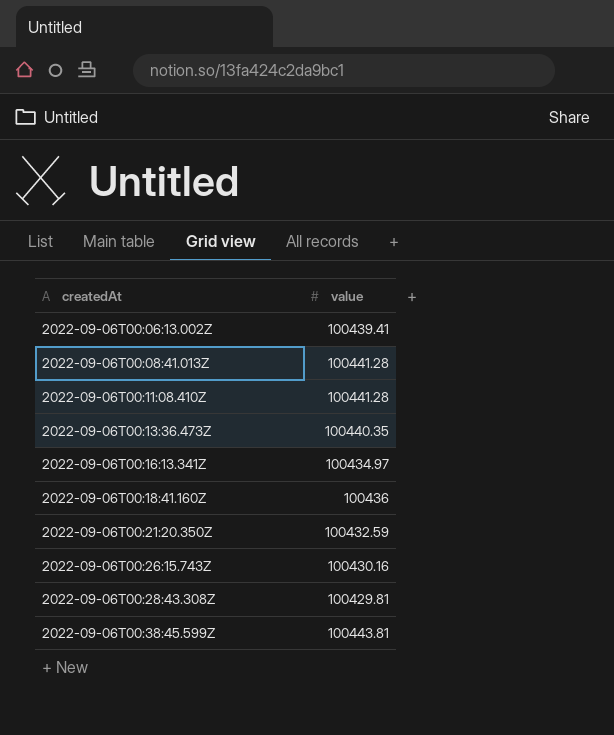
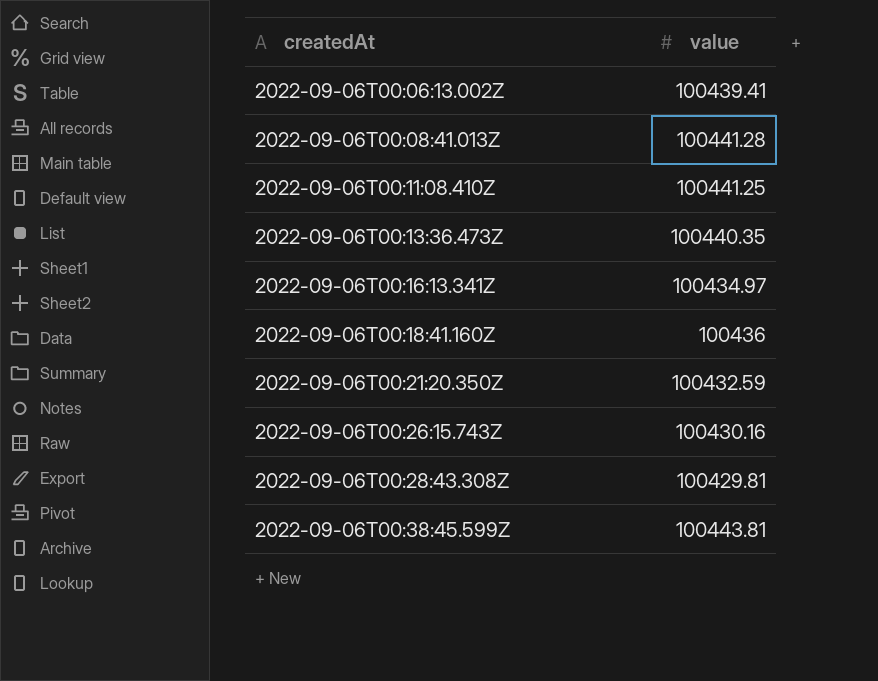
2022-09-06T00:11:08.410Z | value: 100441.28 -> 100441.25

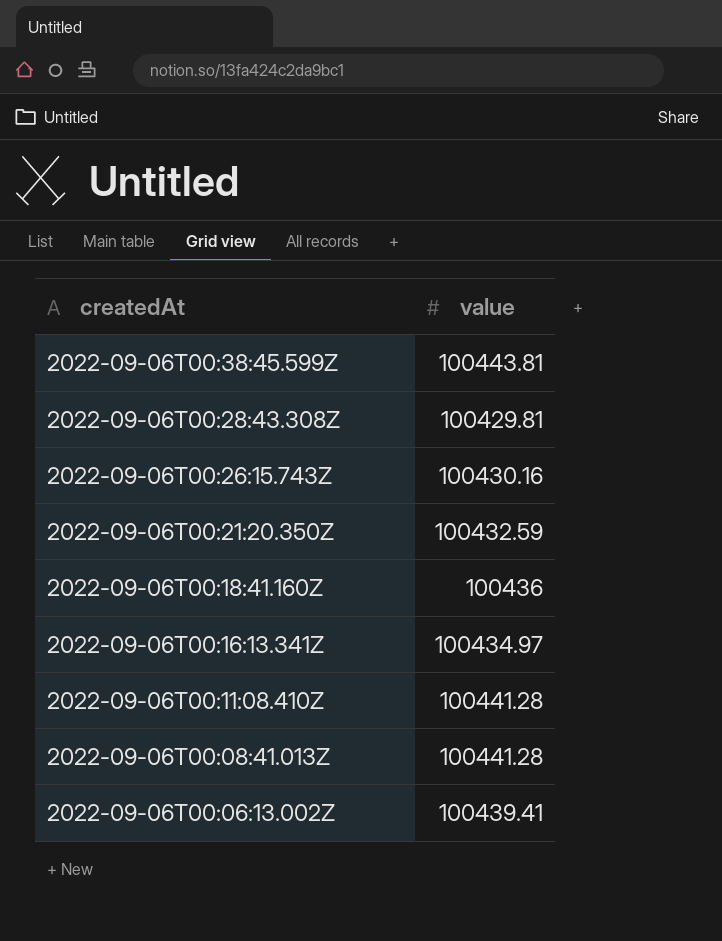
row order: createdAt ascending -> createdAt descending
row 2022-09-06T00:13:36.473Z: 100440.35 -> none
2022-09-06T00:11:08.410Z | value: 100441.25 -> 100441.28

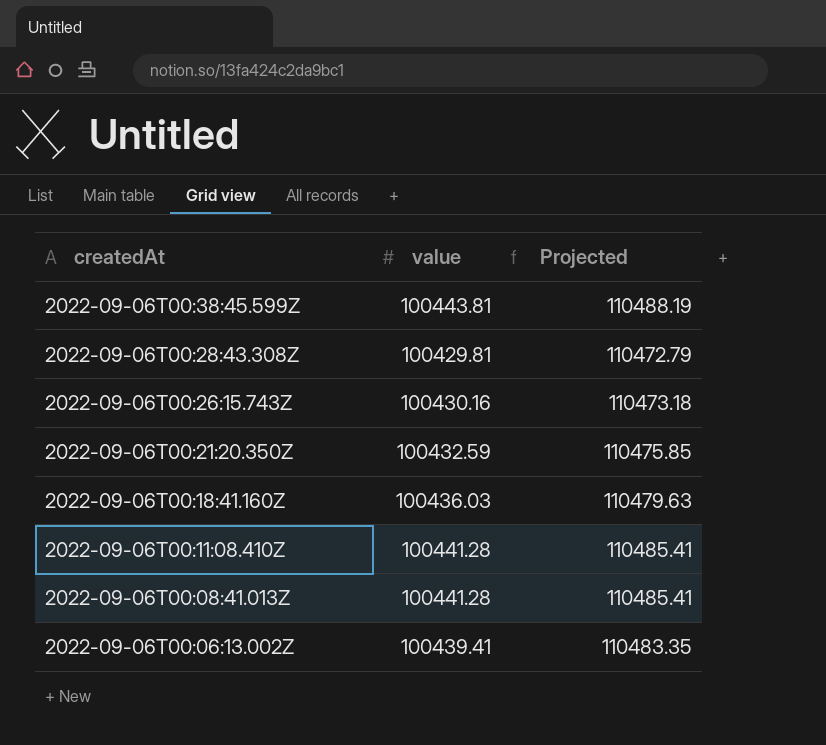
column Projected | formula: none -> [value] * 1.1
row 2022-09-06T00:16:13.341Z: 100434.97 -> none
2022-09-06T00:18:41.160Z | value: 100436 -> 100436.03

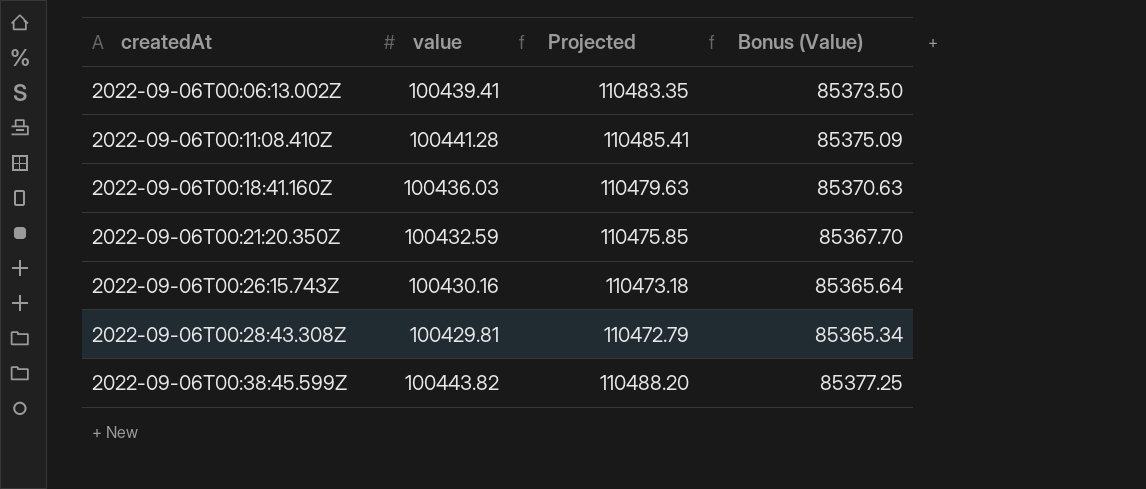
row order: createdAt descending -> createdAt ascending
column Bonus (Value) | formula: none -> [value] * 0.85
row 2022-09-06T00:08:41.013Z: 100441.28 | 110485.41 -> none
2022-09-06T00:38:45.599Z | value: 100443.81 -> 100443.82
2022-09-06T00:38:45.599Z | Projected: 110488.19 -> 110488.20

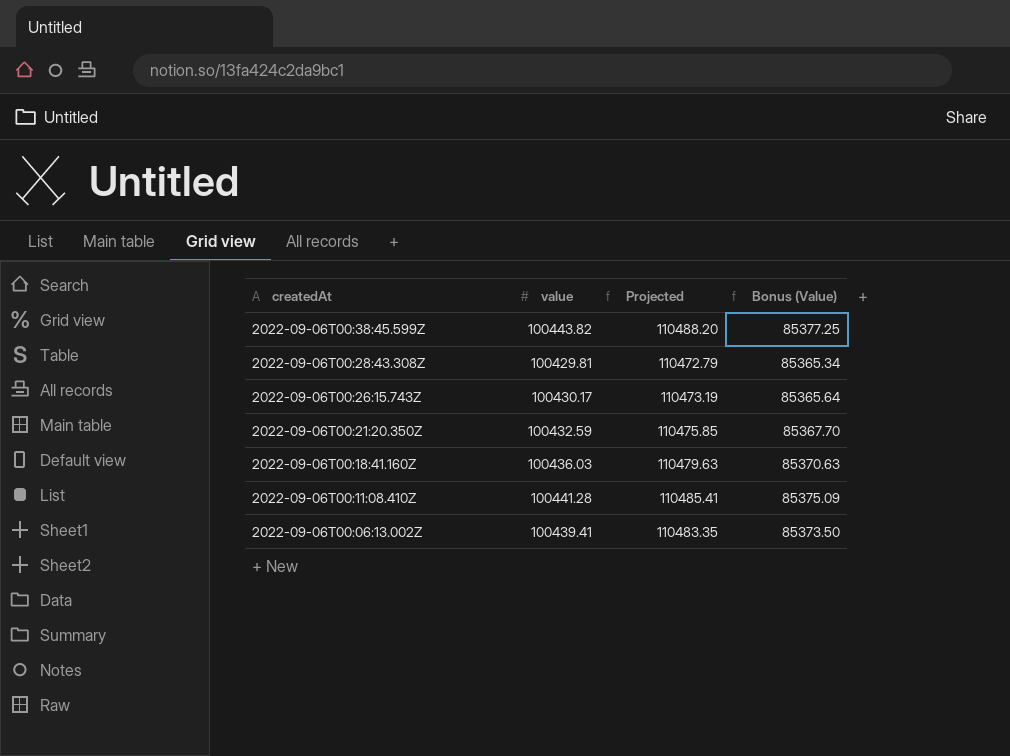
row order: createdAt ascending -> createdAt descending
2022-09-06T00:26:15.743Z | value: 100430.16 -> 100430.17
2022-09-06T00:26:15.743Z | Projected: 110473.18 -> 110473.19

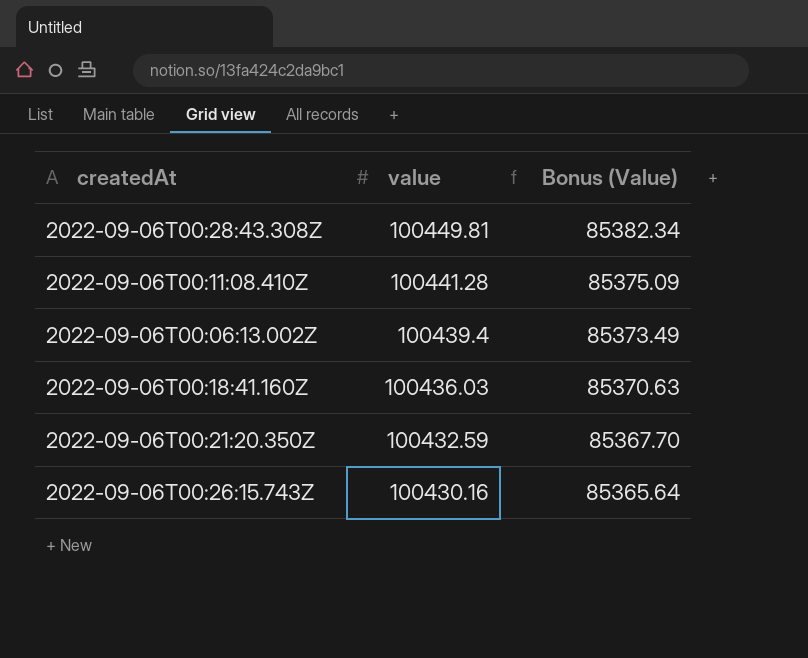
row order: createdAt descending -> value descending
column Projected | formula: [value] * 1.1 -> none
row 2022-09-06T00:38:45.599Z: 100443.82 | 110488.20 | 85377.25 -> none
2022-09-06T00:28:43.308Z | value: 100429.81 -> 100449.81
2022-09-06T00:28:43.308Z | Bonus (Value): 85365.34 -> 85382.34
2022-09-06T00:06:13.002Z | value: 100439.41 -> 100439.4
2022-09-06T00:06:13.002Z | Bonus (Value): 85373.50 -> 85373.49
2022-09-06T00:26:15.743Z | value: 100430.17 -> 100430.16

